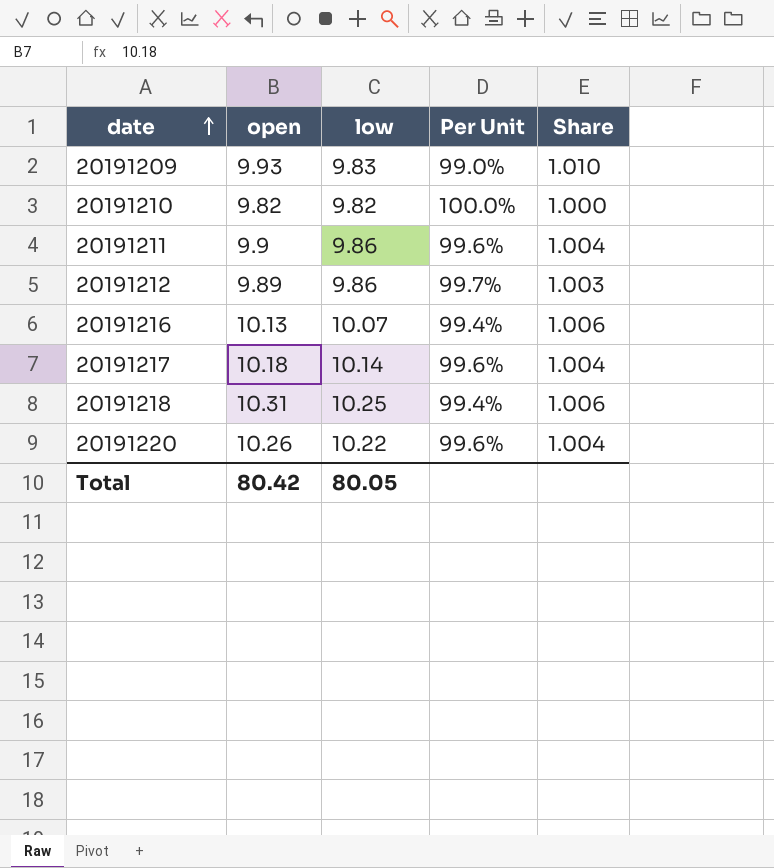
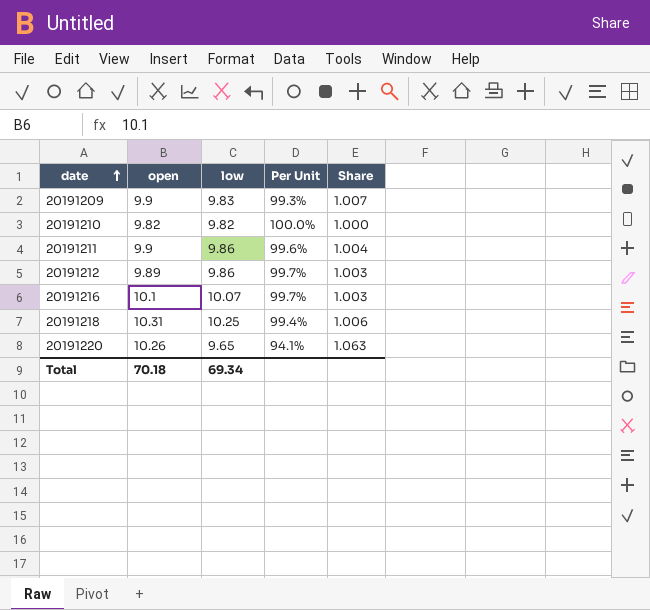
row 20191217: 10.18 | 10.14 | 99.6% | 1.004 -> none
20191209 | open: 9.93 -> 9.9
20191209 | Per Unit: 99.0% -> 99.3%
20191209 | Share: 1.010 -> 1.007
20191216 | open: 10.13 -> 10.1
20191216 | Per Unit: 99.4% -> 99.7%
20191216 | Share: 1.006 -> 1.003
20191220 | low: 10.22 -> 9.65
20191220 | Per Unit: 99.6% -> 94.1%
20191220 | Share: 1.004 -> 1.063
Total | open: 80.42 -> 70.18
Total | low: 80.05 -> 69.34

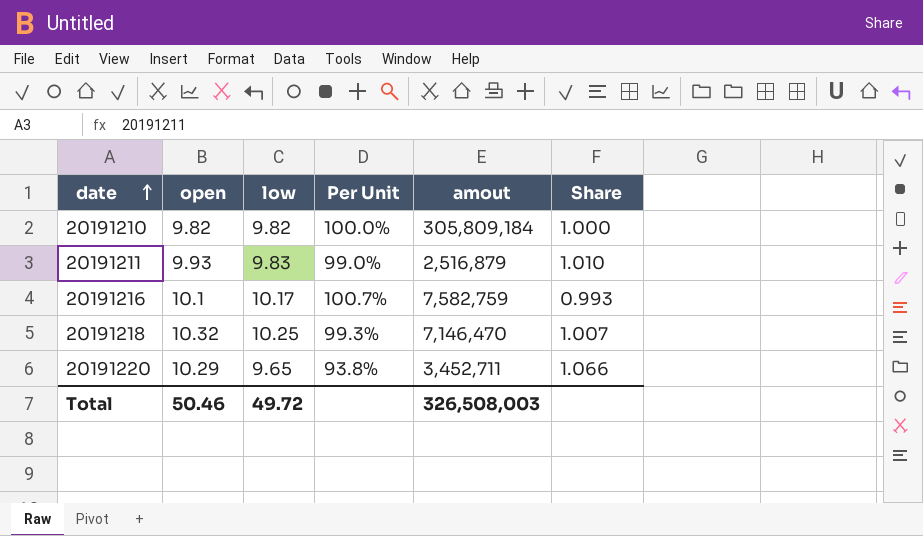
column amout | position: none -> 5
row 20191209: 9.9 | 9.83 | 99.3% | 1.007 -> none
row 20191212: 9.89 | 9.86 | 99.7% | 1.003 -> none
20191211 | open: 9.9 -> 9.93
20191211 | low: 9.86 -> 9.83
20191211 | Per Unit: 99.6% -> 99.0%
20191211 | Share: 1.004 -> 1.010
20191216 | low: 10.07 -> 10.17
20191216 | Per Unit: 99.7% -> 100.7%
20191216 | Share: 1.003 -> 0.993
20191218 | open: 10.31 -> 10.32
20191218 | Per Unit: 99.4% -> 99.3%
20191218 | Share: 1.006 -> 1.007
20191220 | open: 10.26 -> 10.29
20191220 | Per Unit: 94.1% -> 93.8%
20191220 | Share: 1.063 -> 1.066
Total | open: 70.18 -> 50.46
Total | low: 69.34 -> 49.72

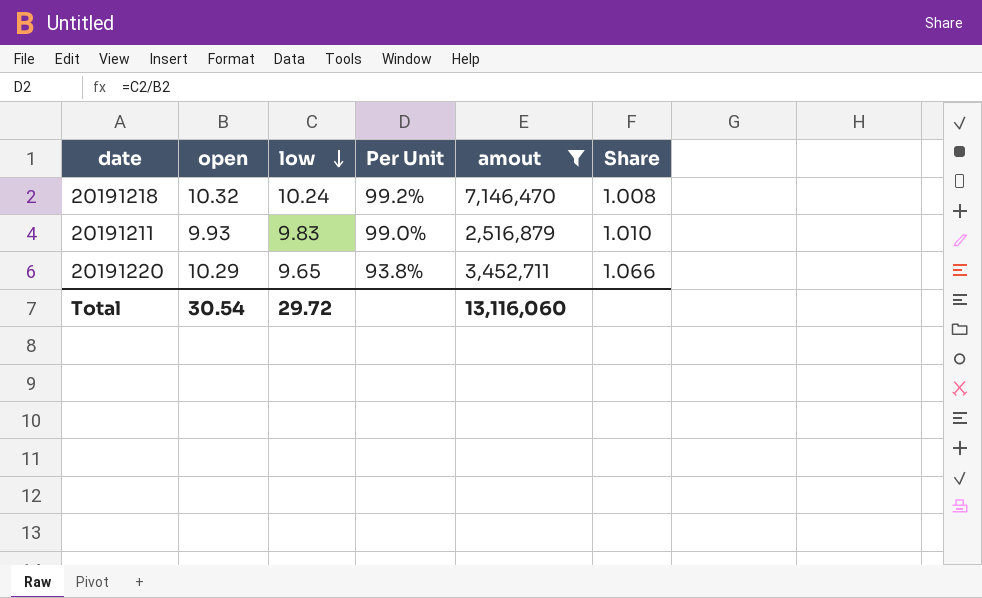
filter: none -> amout <= 7,146,470
row order: date ascending -> low descending
20191218 | low: 10.25 -> 10.24
20191218 | Per Unit: 99.3% -> 99.2%
20191218 | Share: 1.007 -> 1.008
Total | open: 50.46 -> 30.54
Total | low: 49.72 -> 29.72
Total | amout: 326,508,003 -> 13,116,060

